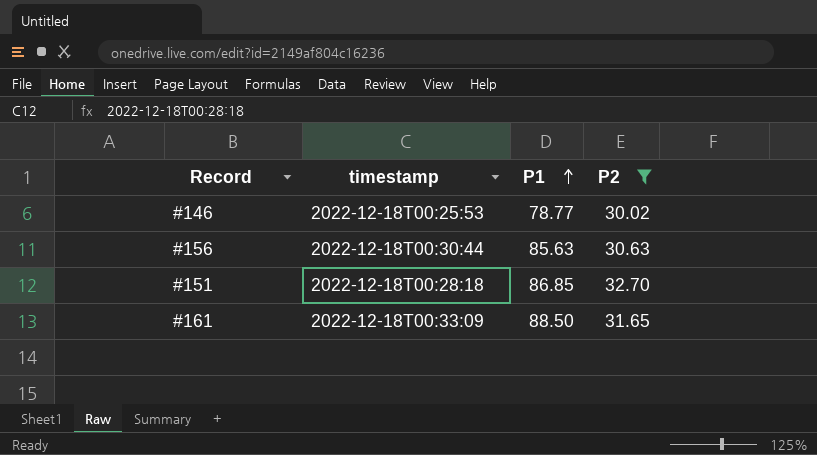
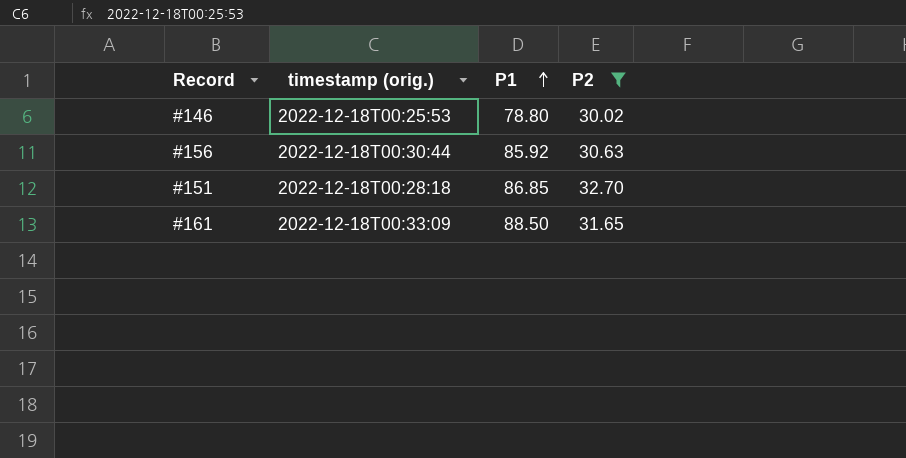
column name: timestamp -> timestamp (orig.)
#146 | P1: 78.77 -> 78.80
#156 | P1: 85.63 -> 85.92

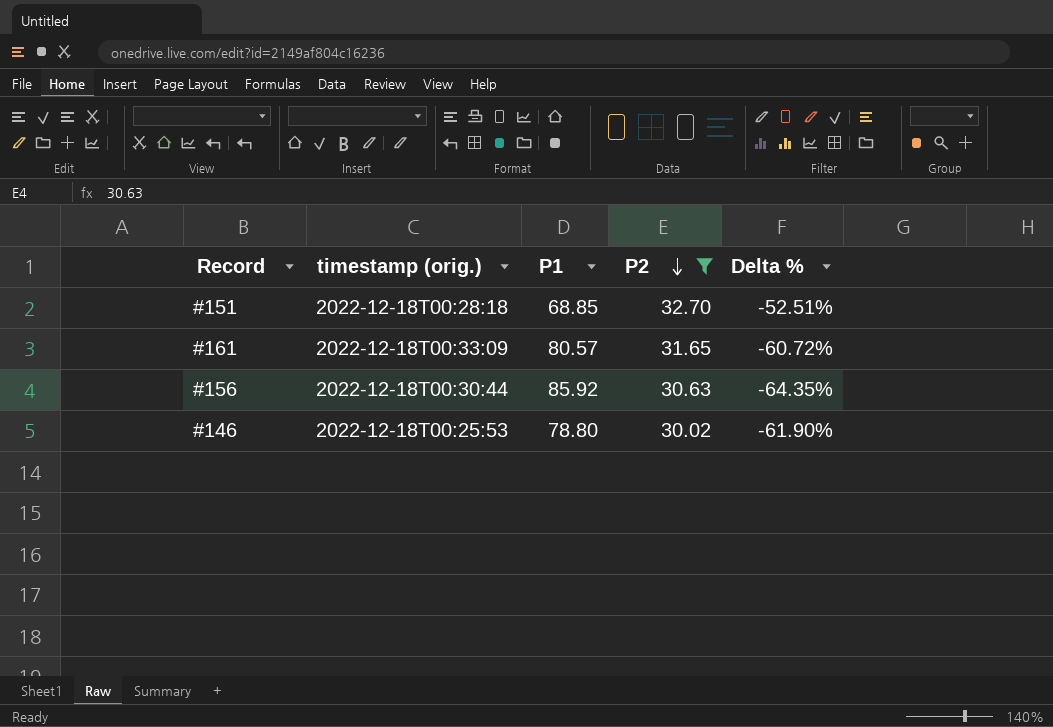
row order: P1 ascending -> P2 descending
column Delta % | formula: none -> ([P2] - [P1]) / [P1]
#151 | P1: 86.85 -> 68.85
#161 | P1: 88.50 -> 80.57

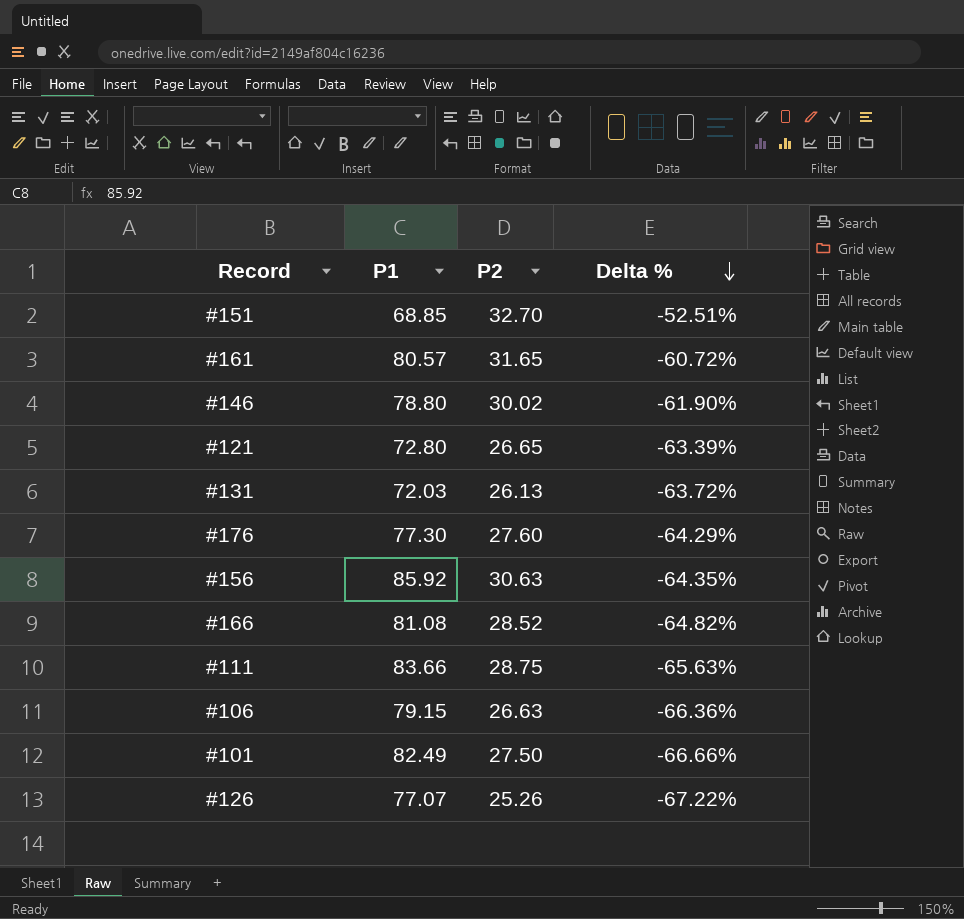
filter: P2 >= 30.02 -> none
row order: P2 descending -> Delta % descending
column timestamp (orig.) | position: 2 -> none

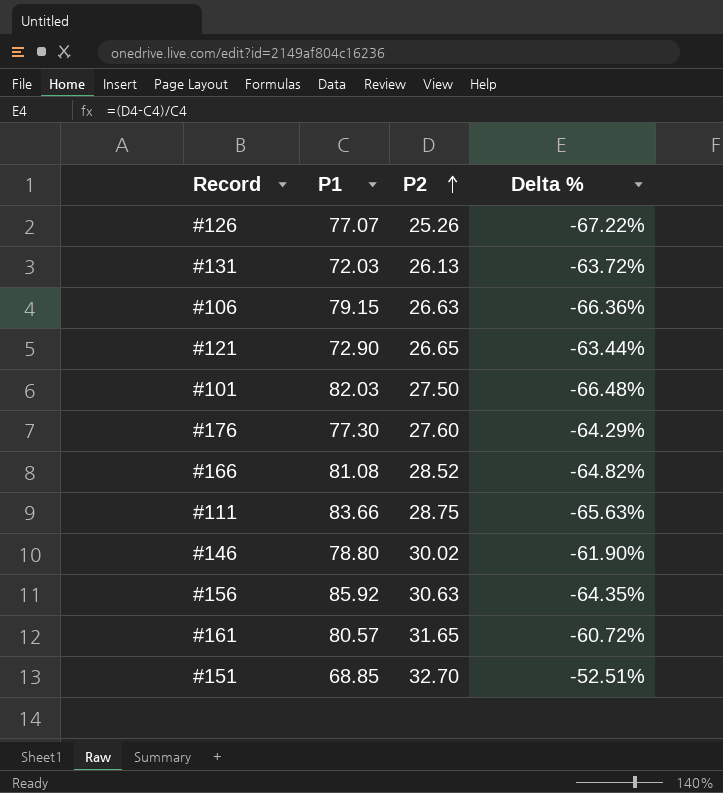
row order: Delta % descending -> P2 ascending
#121 | P1: 72.80 -> 72.90
#121 | Delta %: -63.39% -> -63.44%
#101 | P1: 82.49 -> 82.03
#101 | Delta %: -66.66% -> -66.48%

